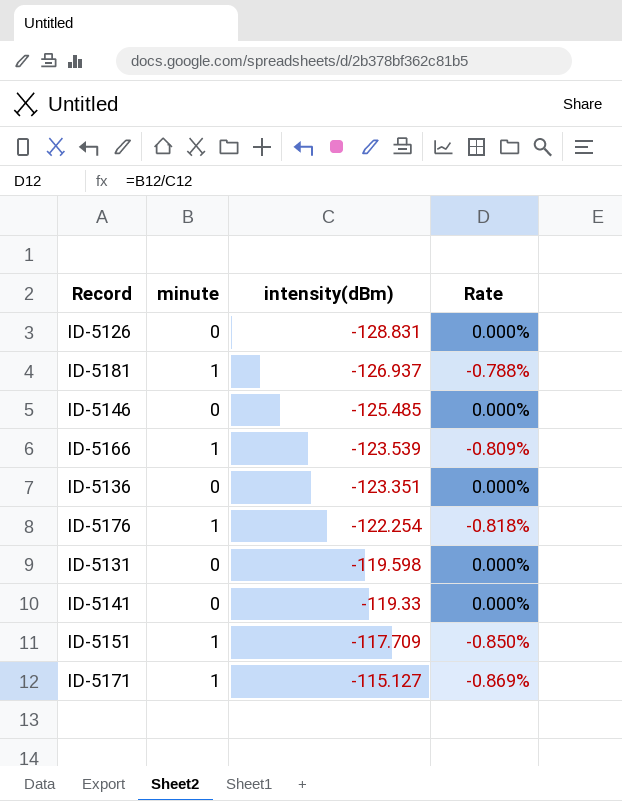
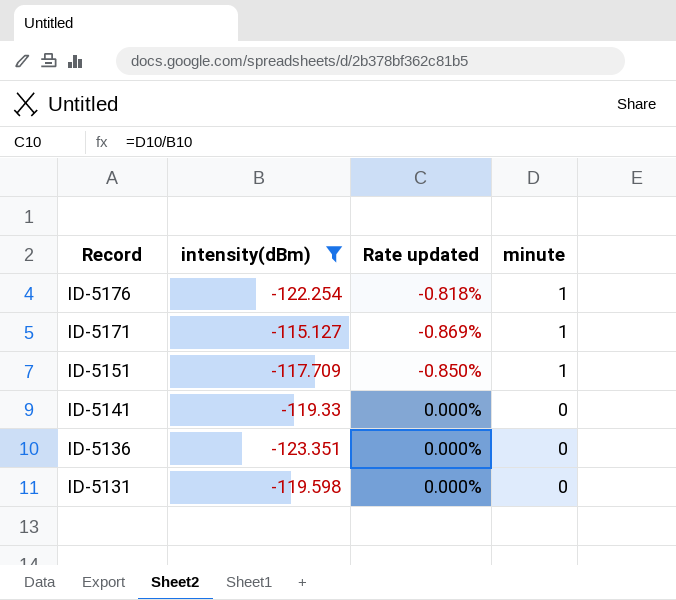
filter: none -> intensity(dBm) >= -123.351
row order: intensity(dBm) ascending -> Record descending
column name: Rate -> Rate updated
column minute | position: 2 -> 4

